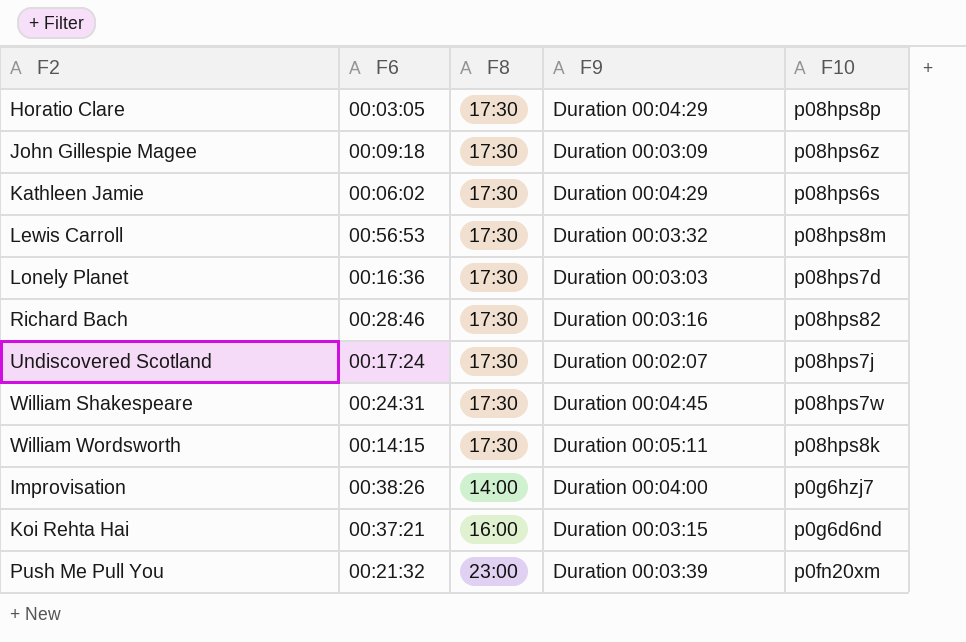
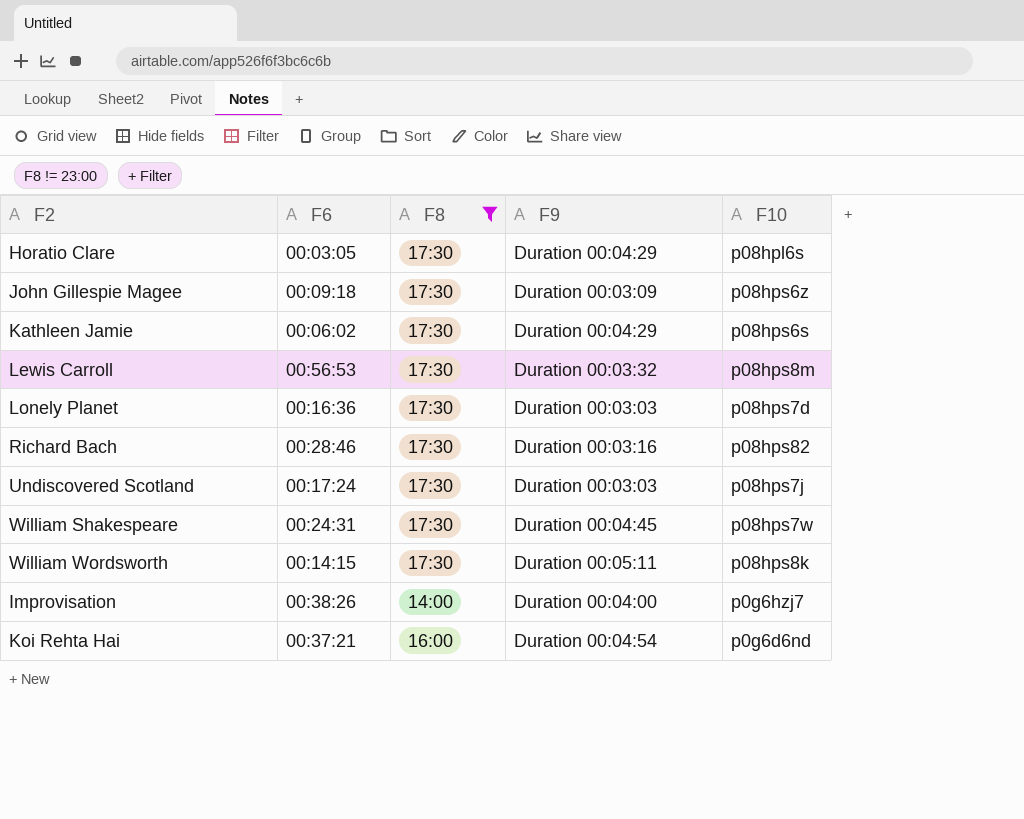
filter: none -> F8 != 23:00
Horatio Clare | F10: p08hps8p -> p08hpl6s
Undiscovered Scotland | F9: Duration 00:02:07 -> Duration 00:03:03
Koi Rehta Hai | F9: Duration 00:03:15 -> Duration 00:04:54

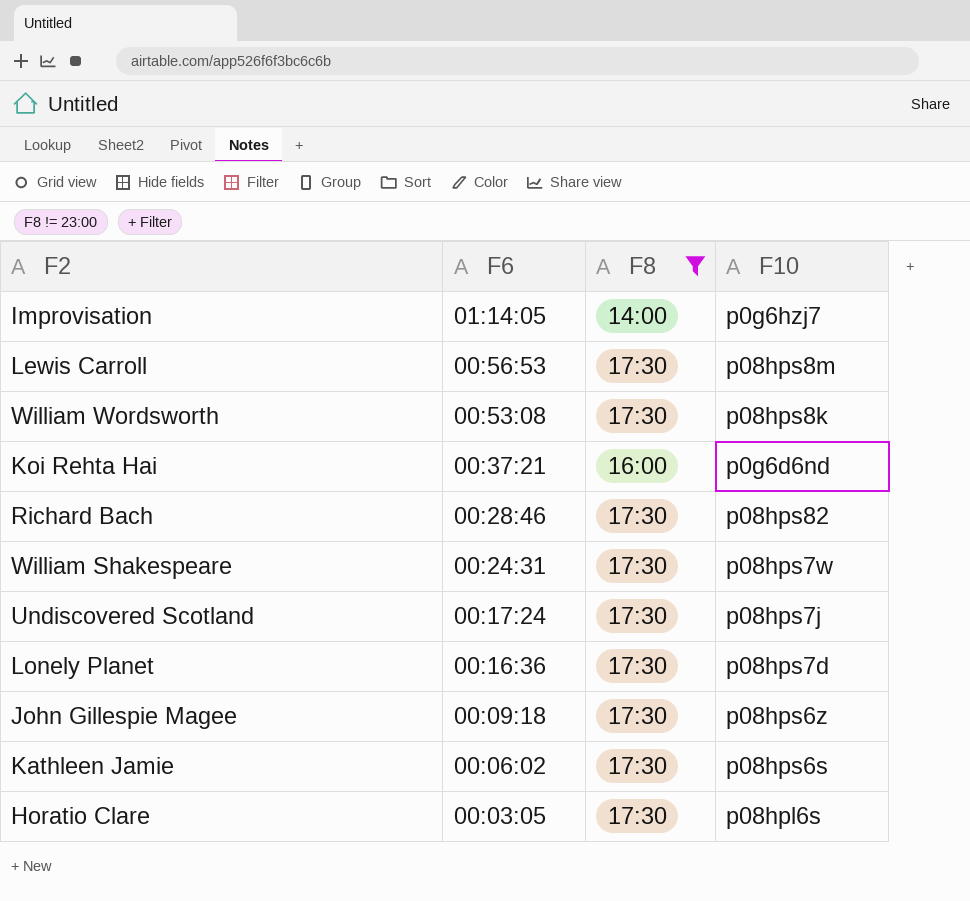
row order: none -> F6 descending
column F9 | position: 4 -> none
Improvisation | F6: 00:38:26 -> 01:14:05
William Wordsworth | F6: 00:14:15 -> 00:53:08

